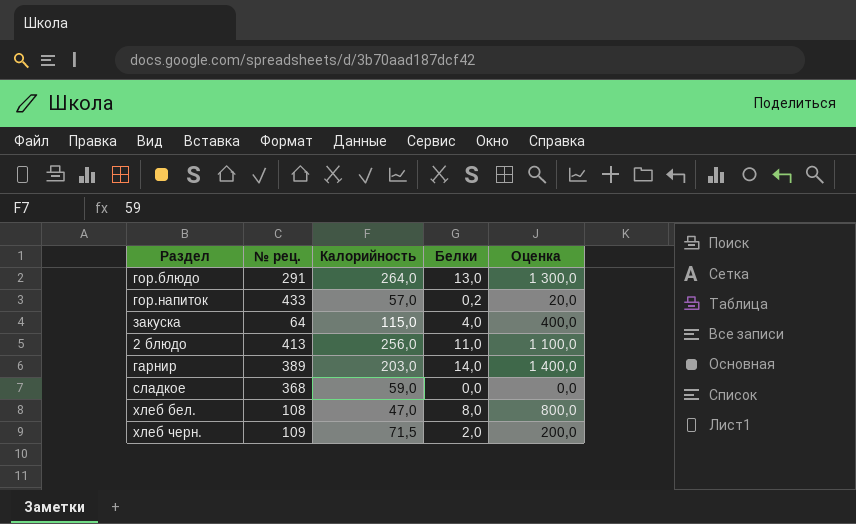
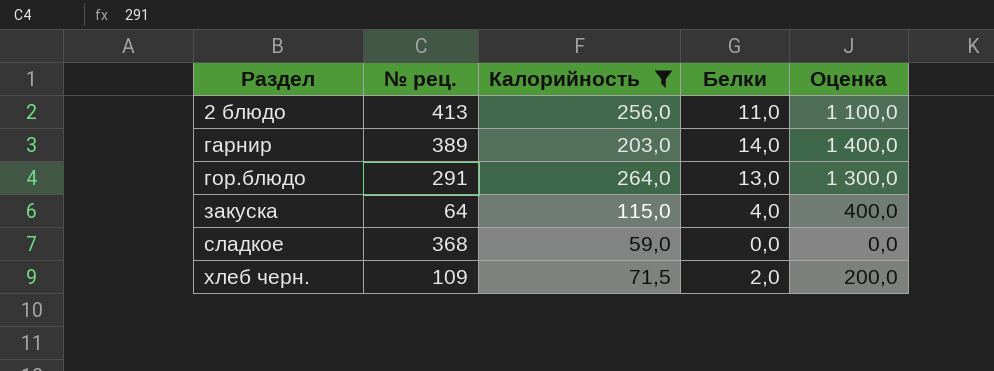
filter: none -> Калорийность >= 59,0
row order: none -> Раздел ascending

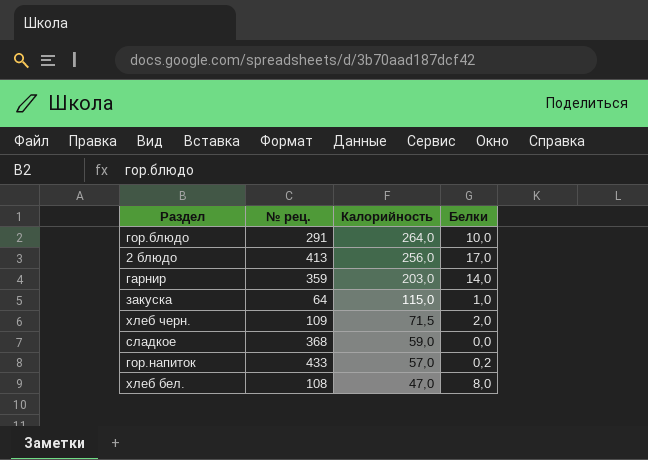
filter: Калорийность >= 59,0 -> none
row order: Раздел ascending -> Калорийность descending
column Оценка | formula: [Белки] * 100 -> none
гор.блюдо | Белки: 13,0 -> 10,0
2 блюдо | Белки: 11,0 -> 17,0
гарнир | № рец.: 389 -> 359
закуска | Белки: 4,0 -> 1,0

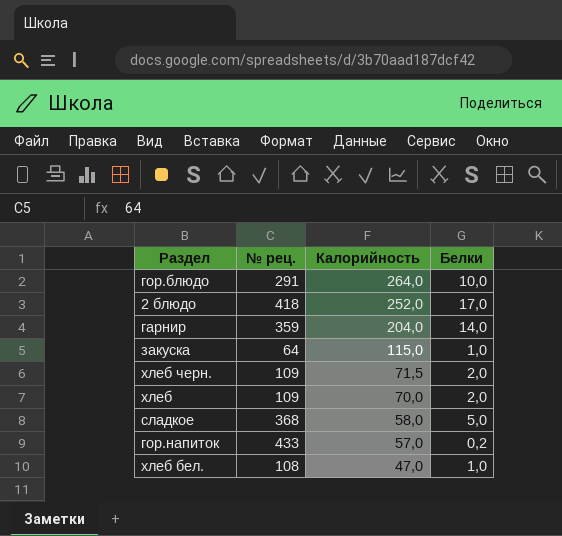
2 блюдо | № рец.: 413 -> 418
2 блюдо | Калорийность: 256,0 -> 252,0
гарнир | Калорийность: 203,0 -> 204,0
row хлеб: none -> 109 | 70,0 | 2,0
сладкое | Калорийность: 59,0 -> 58,0
сладкое | Белки: 0,0 -> 5,0
хлеб бел. | Белки: 8,0 -> 1,0

